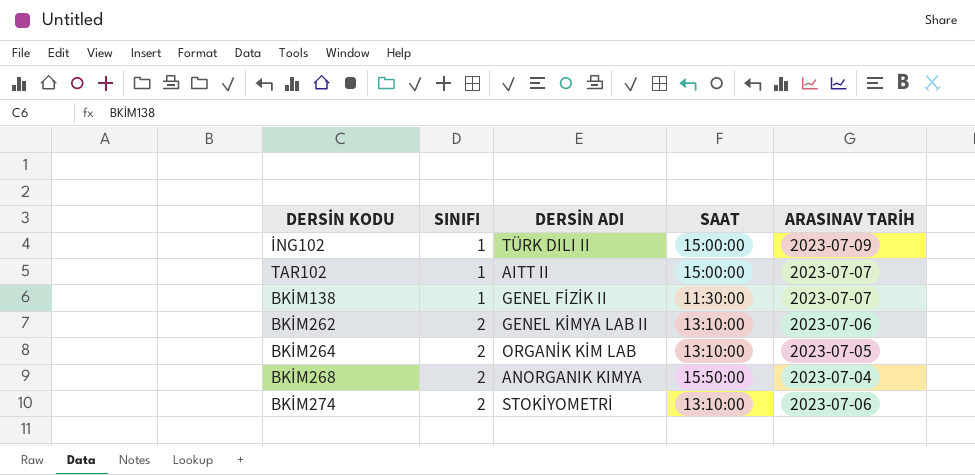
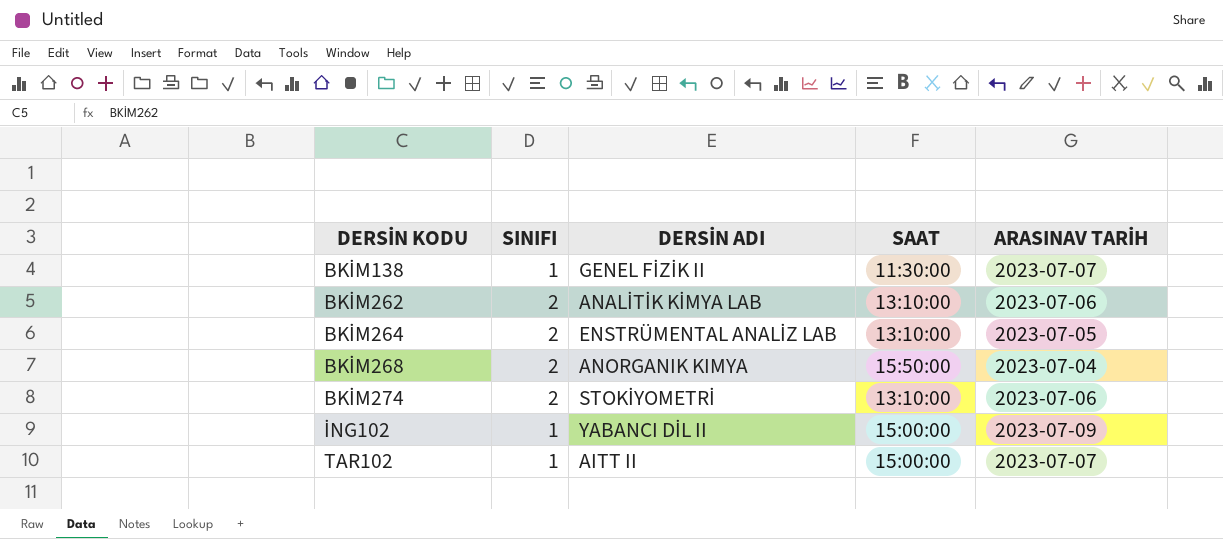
row order: SINIFI ascending -> DERSİN KODU ascending
BKİM262 | DERSİN ADI: GENEL KİMYA LAB II -> ANALİTİK KİMYA LAB
BKİM264 | DERSİN ADI: ORGANİK KİM LAB -> ENSTRÜMENTAL ANALİZ LAB
İNG102 | DERSİN ADI: TÜRK DILI II -> YABANCI DİL II

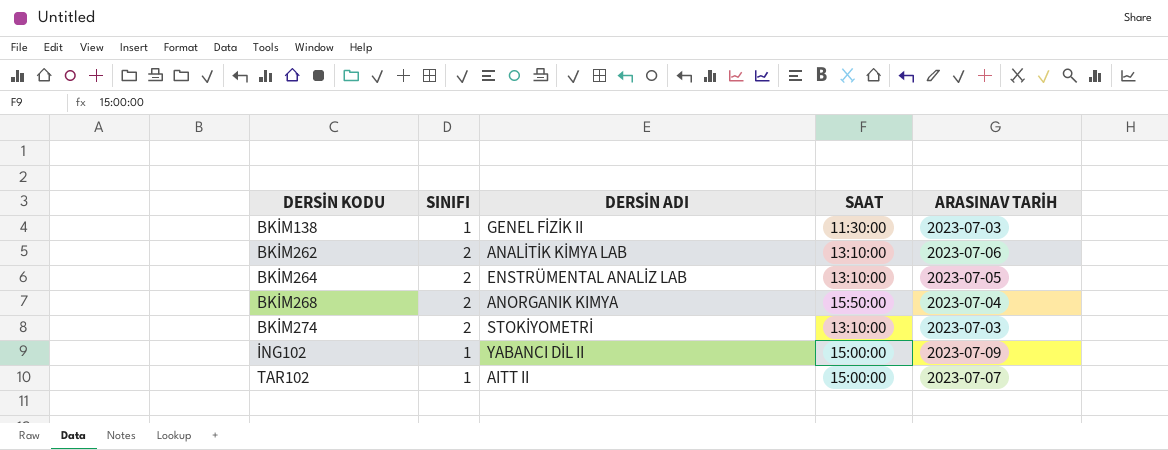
BKİM138 | ARASINAV TARİH: 2023-07-07 -> 2023-07-03
BKİM274 | ARASINAV TARİH: 2023-07-06 -> 2023-07-03

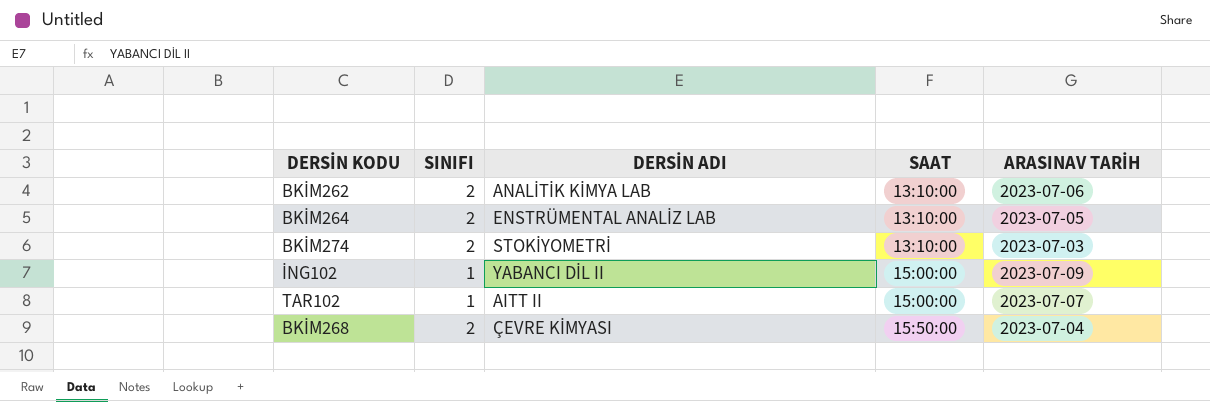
row order: DERSİN KODU ascending -> SAAT ascending
row BKİM138: 1 | GENEL FİZİK II | 11:30:00 | 2023-07-03 -> none
BKİM268 | DERSİN ADI: ANORGANIK KIMYA -> ÇEVRE KİMYASI

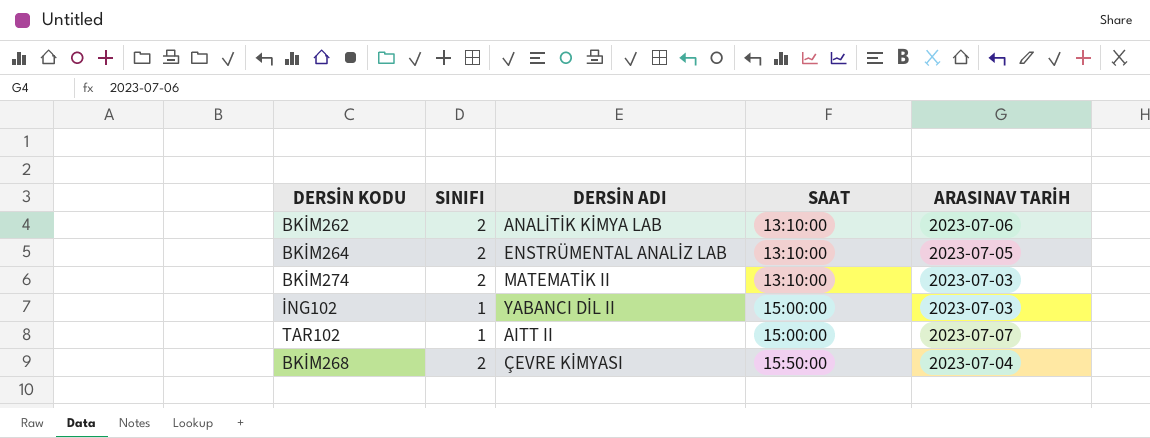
BKİM274 | DERSİN ADI: STOKİYOMETRİ -> MATEMATİK II
İNG102 | ARASINAV TARİH: 2023-07-09 -> 2023-07-03

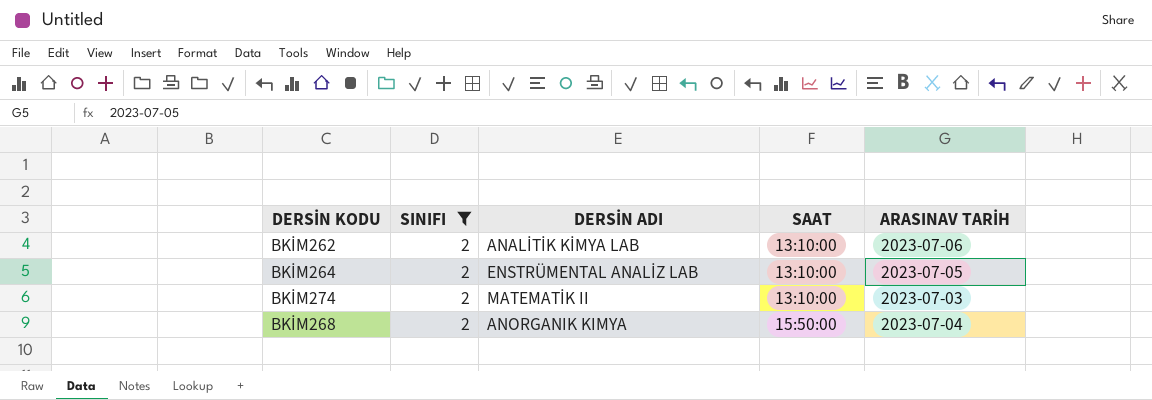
filter: none -> SINIFI = 2
BKİM268 | DERSİN ADI: ÇEVRE KİMYASI -> ANORGANIK KIMYA

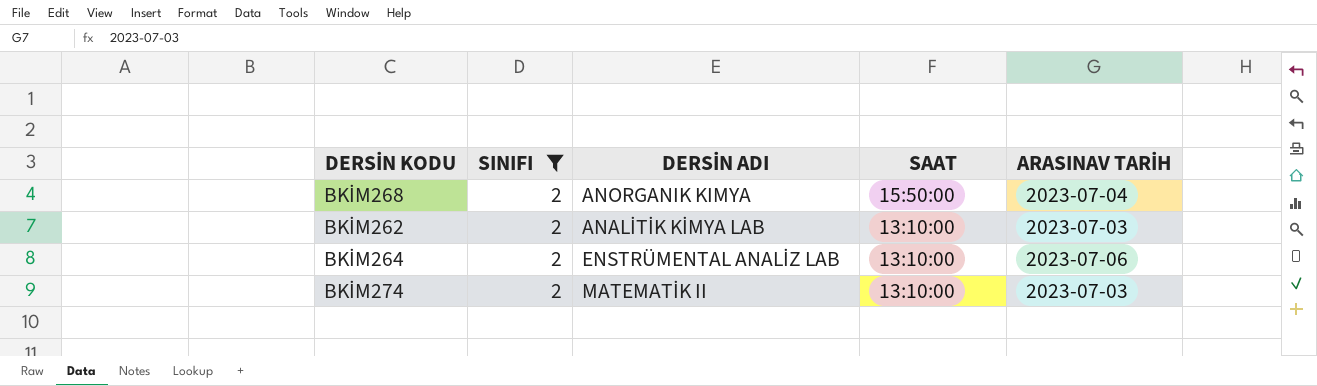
row order: SAAT ascending -> SAAT descending
BKİM262 | ARASINAV TARİH: 2023-07-06 -> 2023-07-03
BKİM264 | ARASINAV TARİH: 2023-07-05 -> 2023-07-06

